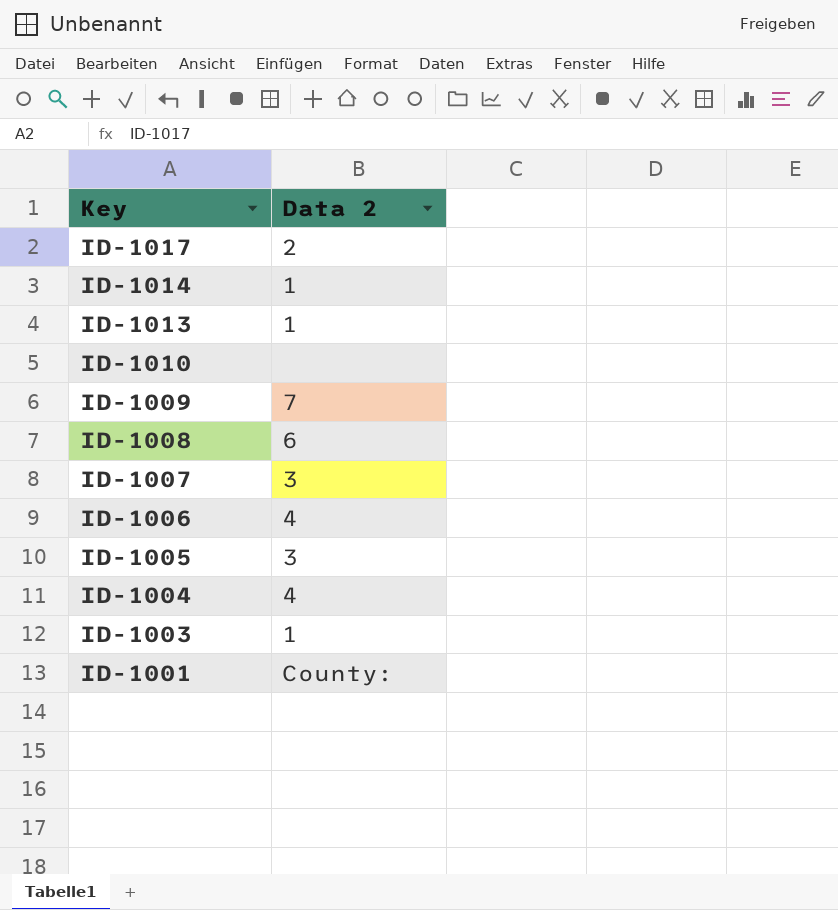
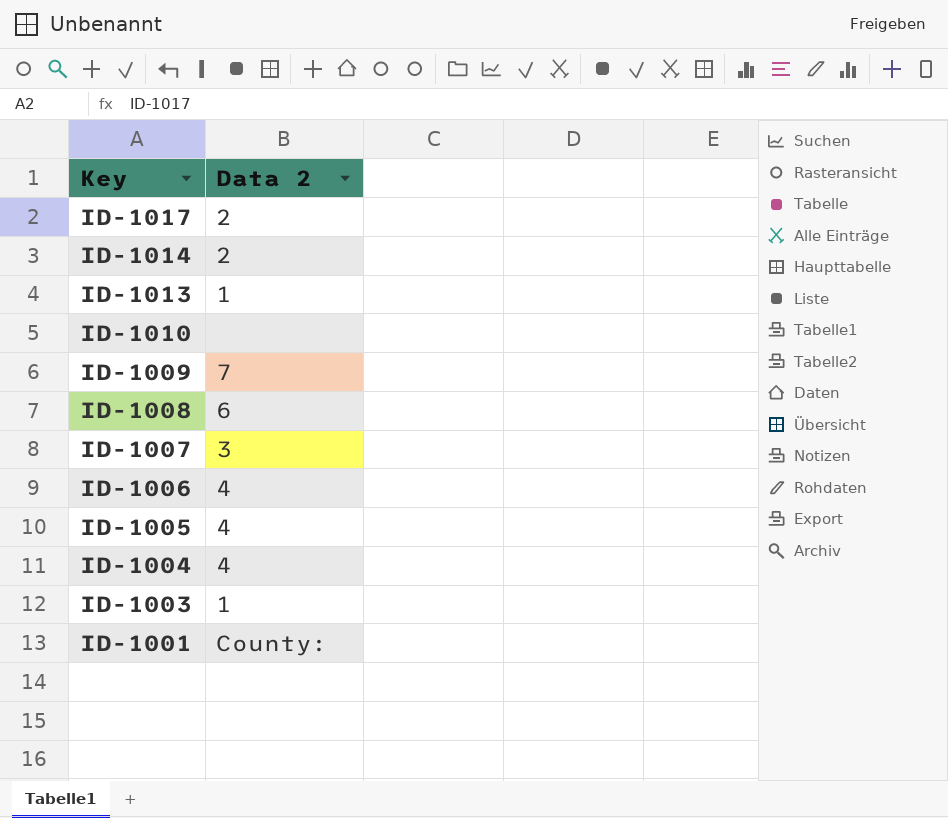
ID-1014 | Data 2: 1 -> 2
ID-1005 | Data 2: 3 -> 4

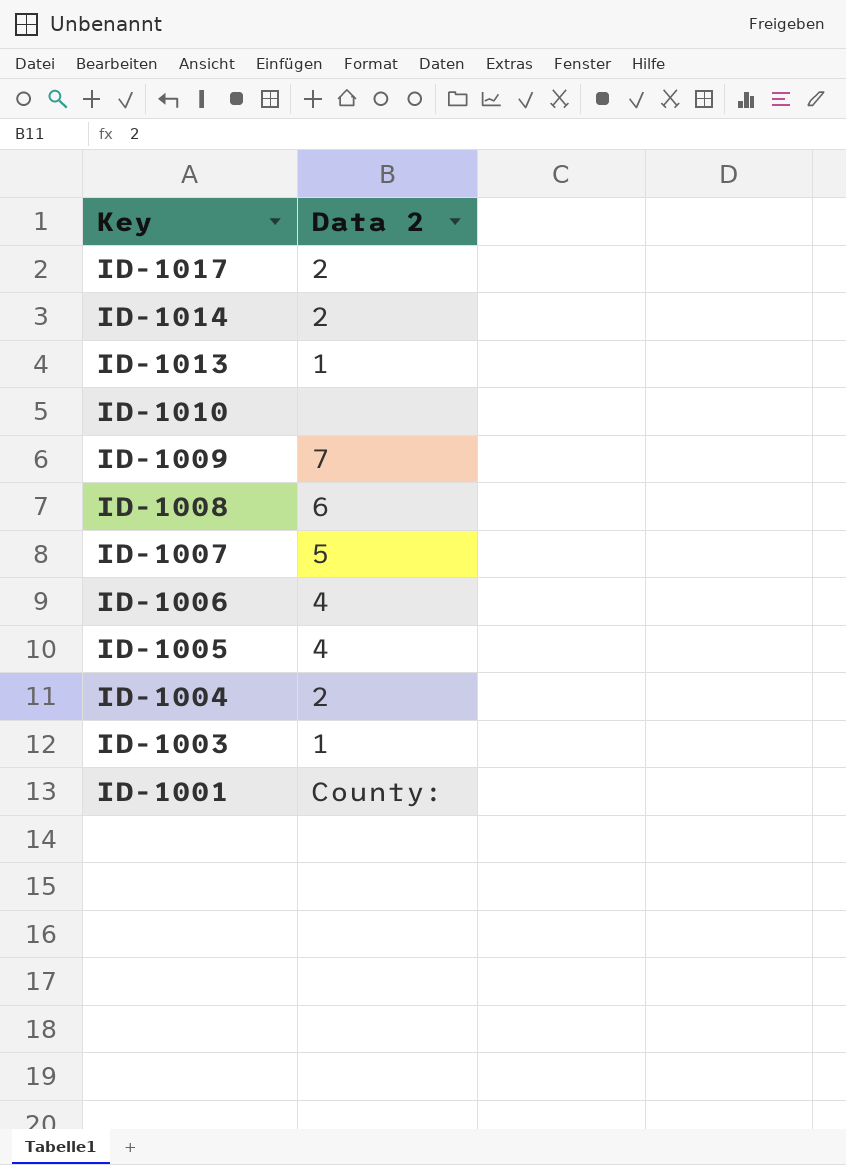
ID-1007 | Data 2: 3 -> 5
ID-1004 | Data 2: 4 -> 2

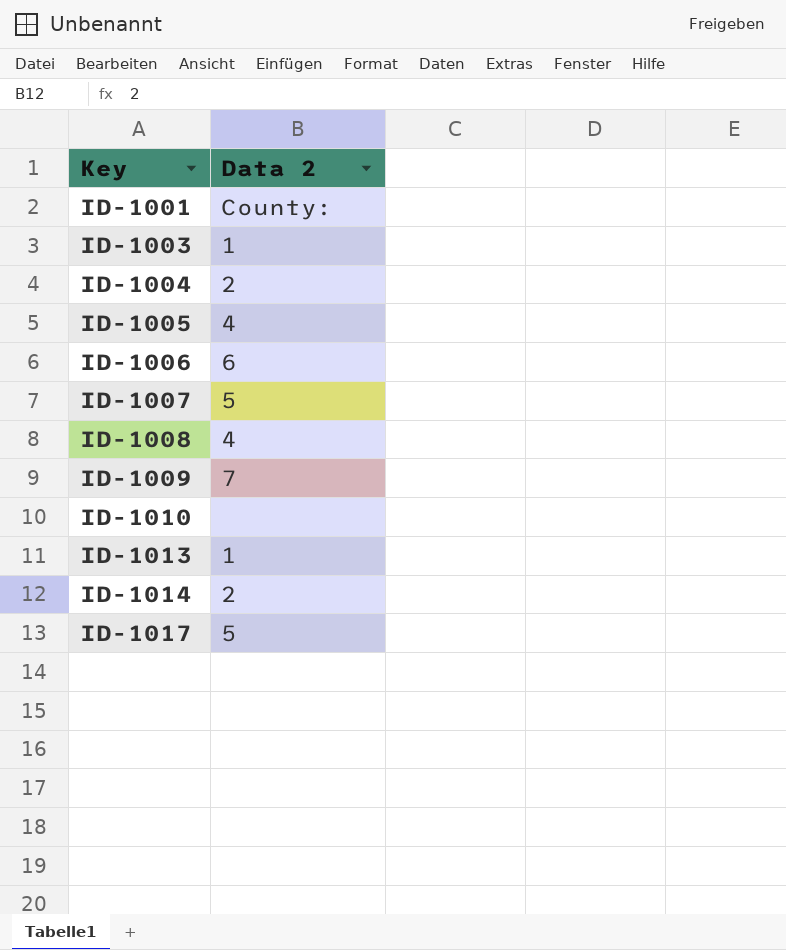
row order: Key descending -> Key ascending
ID-1006 | Data 2: 4 -> 6
ID-1008 | Data 2: 6 -> 4
ID-1017 | Data 2: 2 -> 5

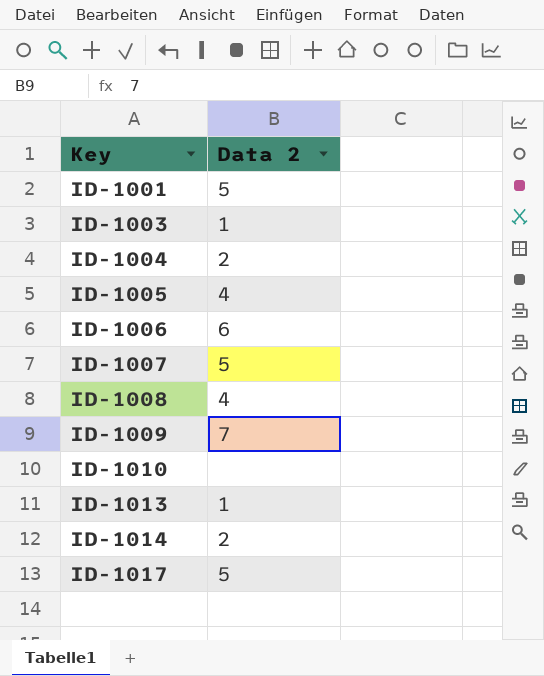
ID-1001 | Data 2: County: -> 5

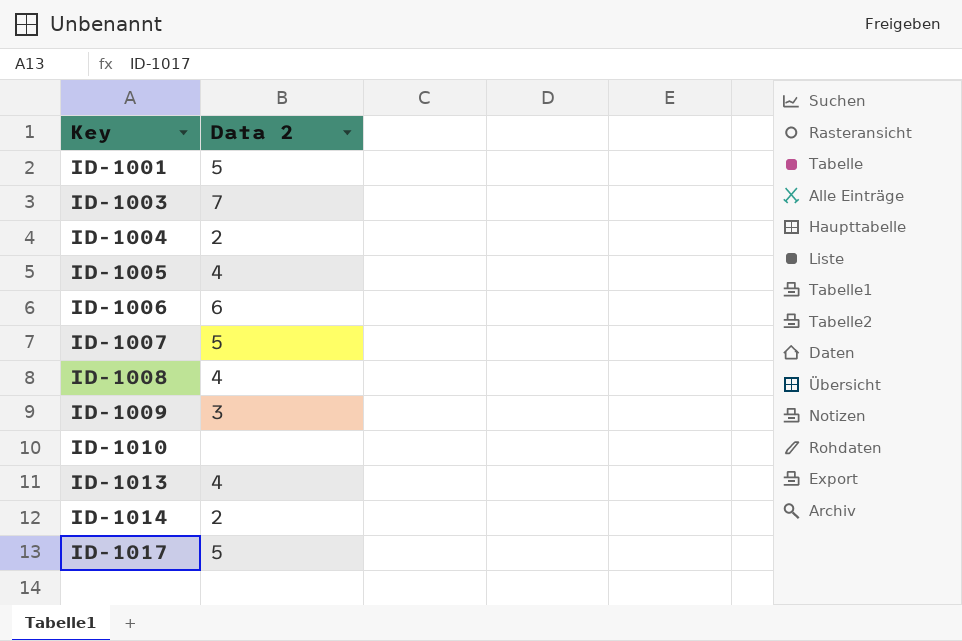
ID-1003 | Data 2: 1 -> 7
ID-1009 | Data 2: 7 -> 3
ID-1013 | Data 2: 1 -> 4

